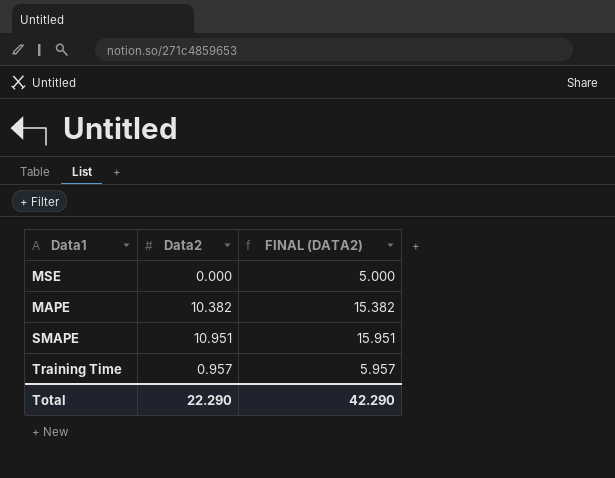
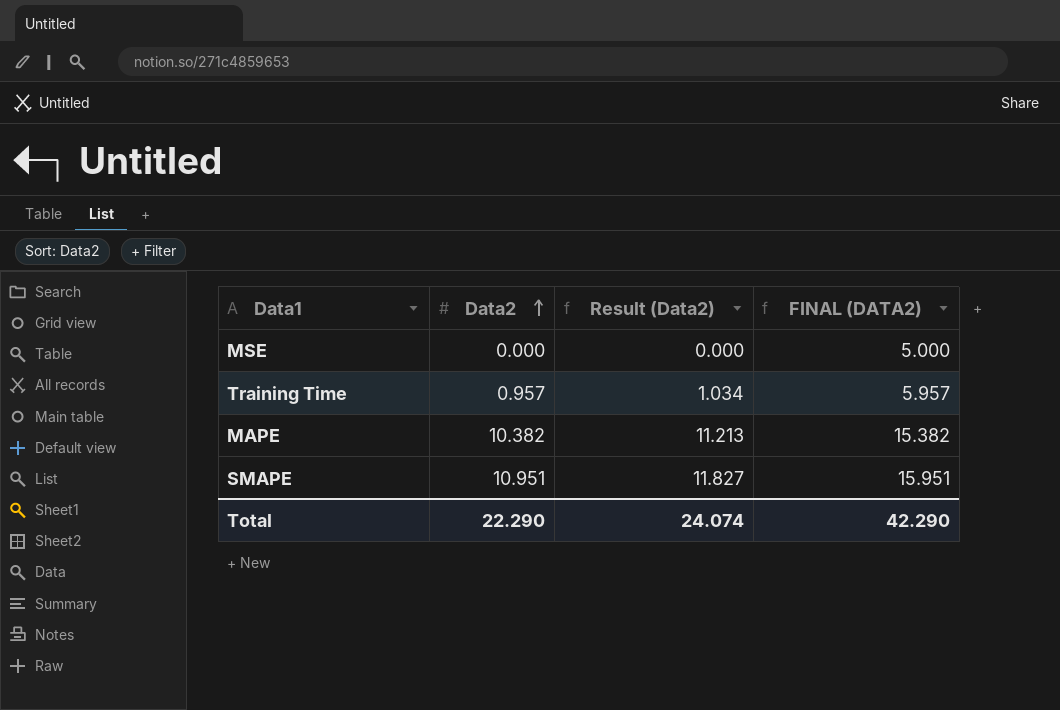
row order: none -> Data2 ascending
column Result (Data2) | formula: none -> [Data2] * 1.08

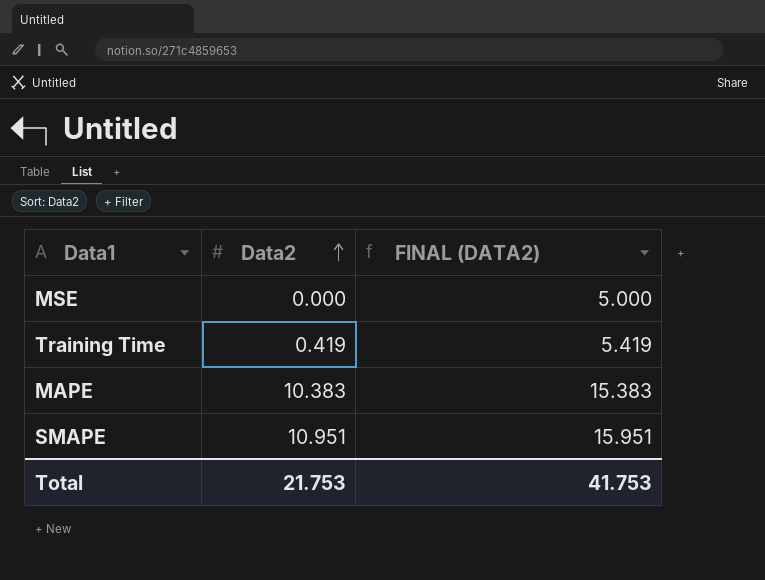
column Result (Data2) | formula: [Data2] * 1.08 -> none
Training Time | Data2: 0.957 -> 0.419
Training Time | FINAL (DATA2): 5.957 -> 5.419
MAPE | Data2: 10.382 -> 10.383
MAPE | FINAL (DATA2): 15.382 -> 15.383
Total | Data2: 22.290 -> 21.753
Total | FINAL (DATA2): 42.290 -> 41.753

